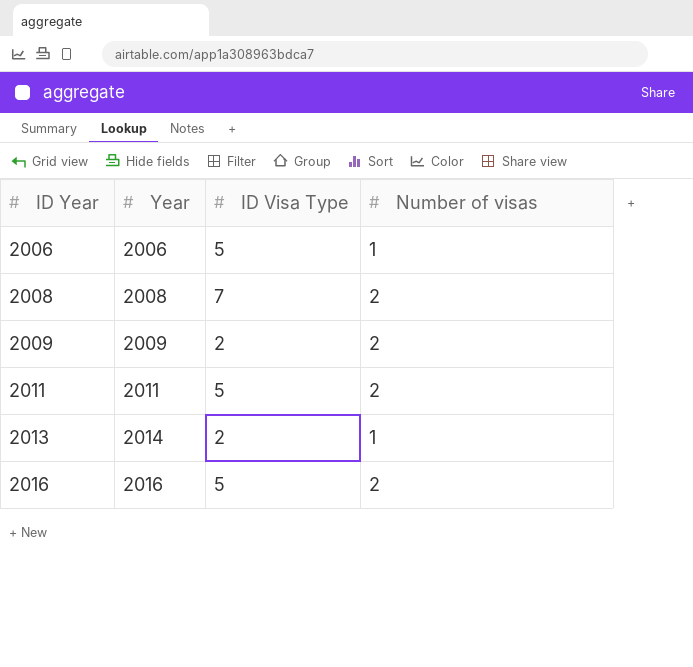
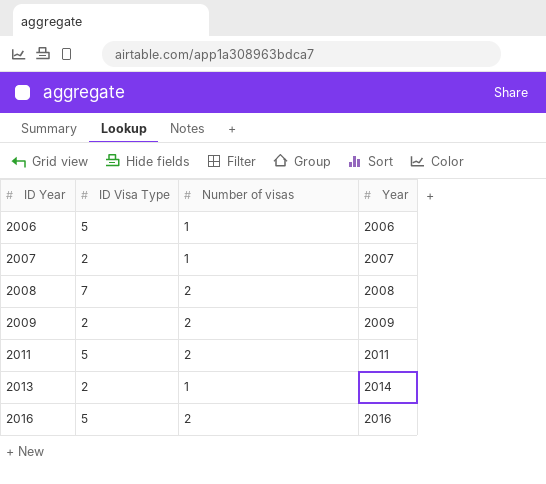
column Year | position: 2 -> 4
row 2007: none -> 2 | 1 | 2007

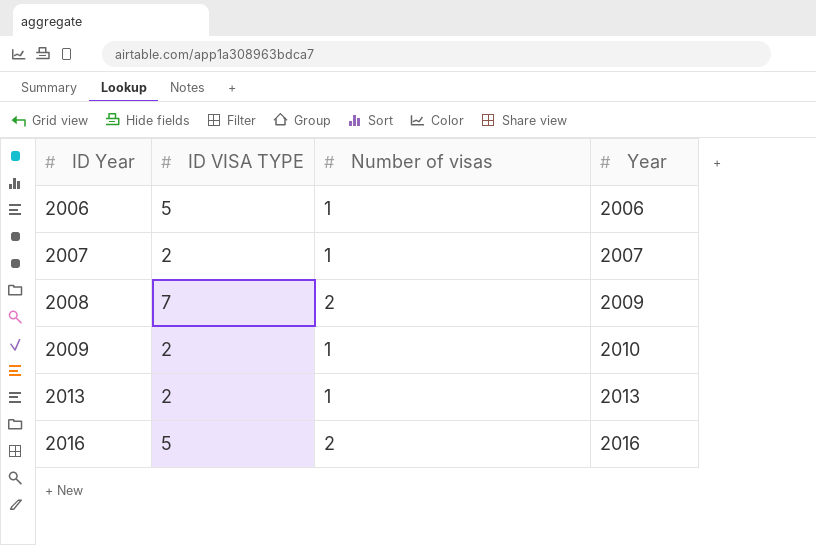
column name: ID Visa Type -> ID VISA TYPE
row 2011: 5 | 2 | 2011 -> none
2008 | Year: 2008 -> 2009
2009 | Number of visas: 2 -> 1
2009 | Year: 2009 -> 2010
2013 | Year: 2014 -> 2013

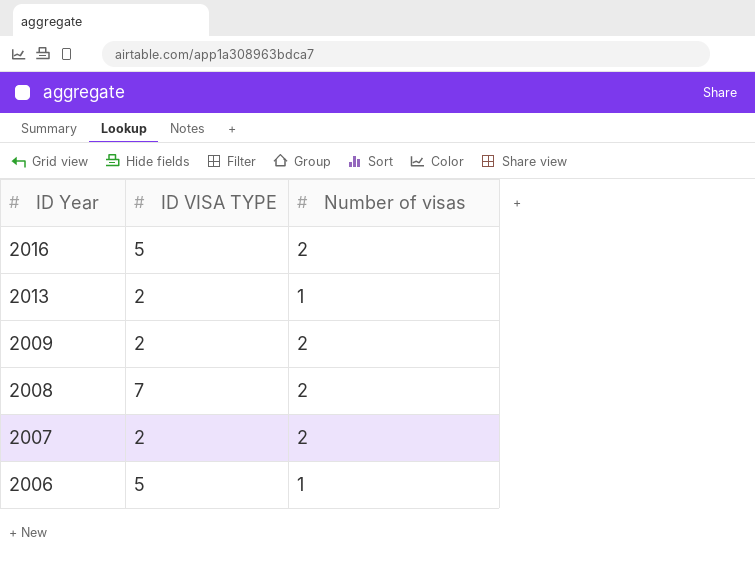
row order: ID Year ascending -> ID Year descending
column Year | position: 4 -> none
2009 | Number of visas: 1 -> 2
2007 | Number of visas: 1 -> 2

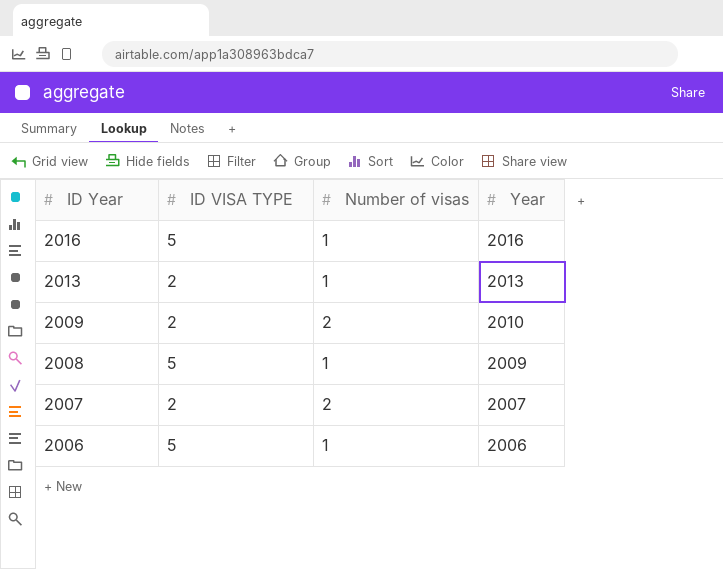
column Year | position: none -> 4
2016 | Number of visas: 2 -> 1
2008 | ID VISA TYPE: 7 -> 5
2008 | Number of visas: 2 -> 1

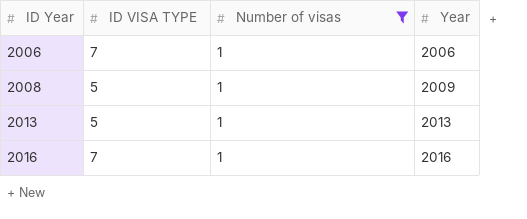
filter: none -> Number of visas = 1
row order: ID Year descending -> ID Year ascending
2006 | ID VISA TYPE: 5 -> 7
2013 | ID VISA TYPE: 2 -> 5
2016 | ID VISA TYPE: 5 -> 7

